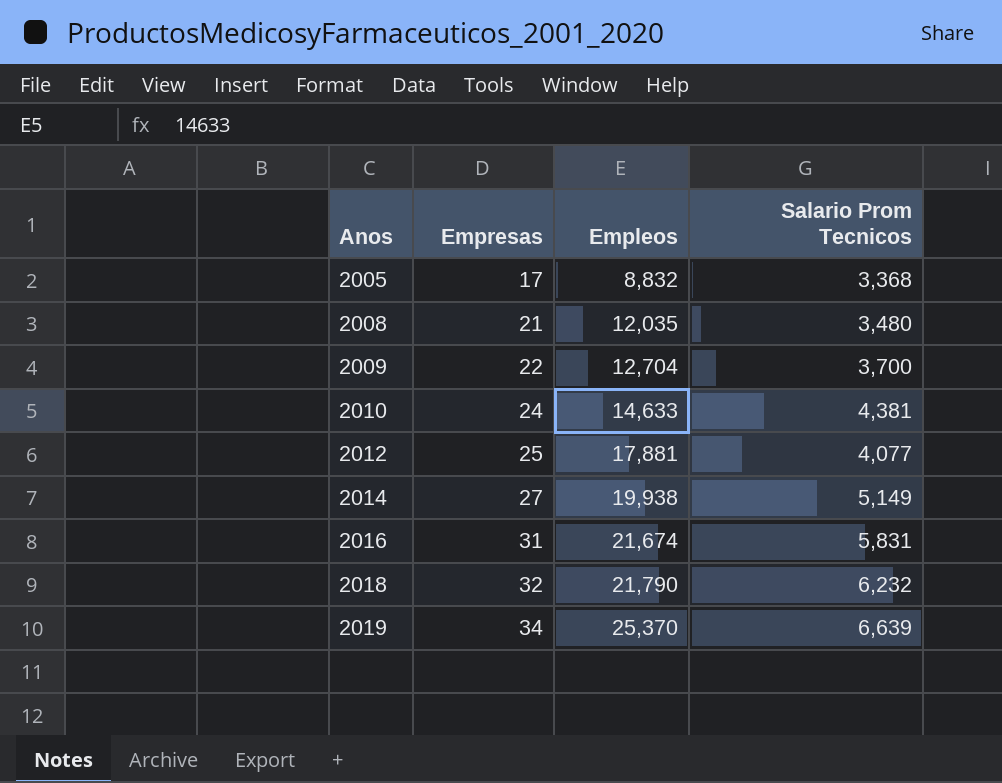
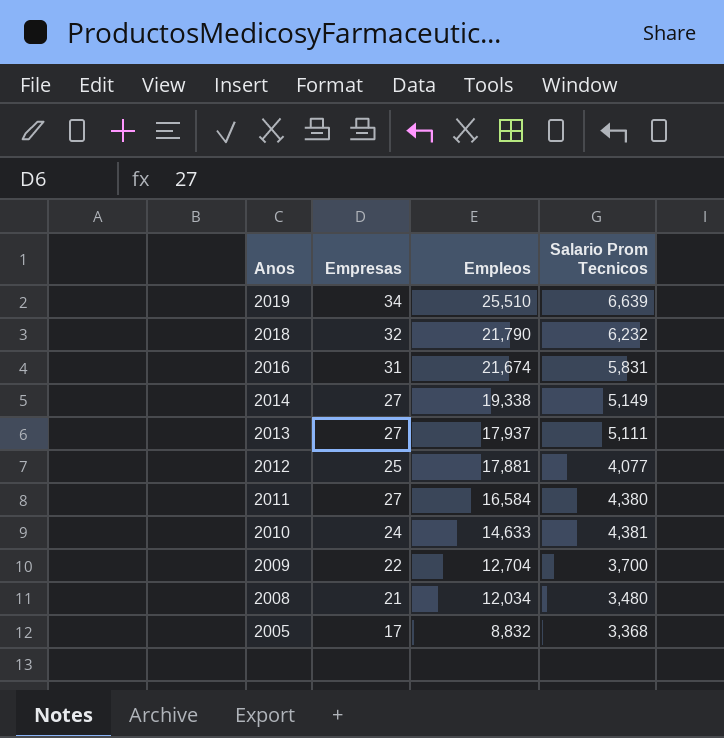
row order: Anos ascending -> Anos descending
2019 | Empleos: 25,370 -> 25,510
2014 | Empleos: 19,938 -> 19,338
row 2013: none -> 27 | 17,937 | 5,111
row 2011: none -> 27 | 16,584 | 4,380
2008 | Empleos: 12,035 -> 12,034

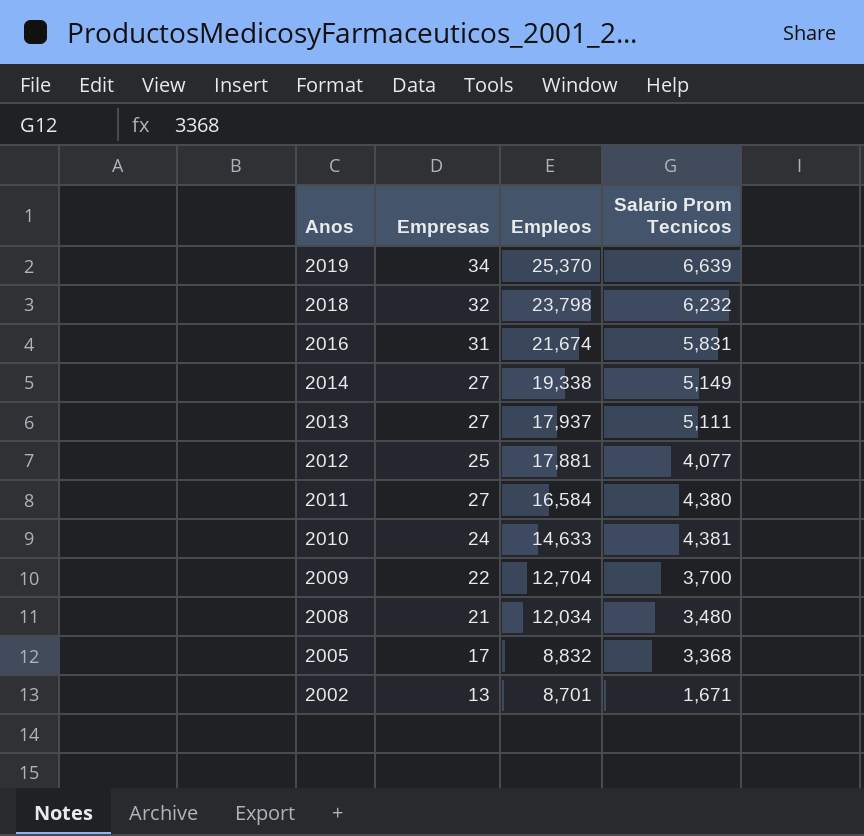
2019 | Empleos: 25,510 -> 25,370
2018 | Empleos: 21,790 -> 23,798
row 2002: none -> 13 | 8,701 | 1,671

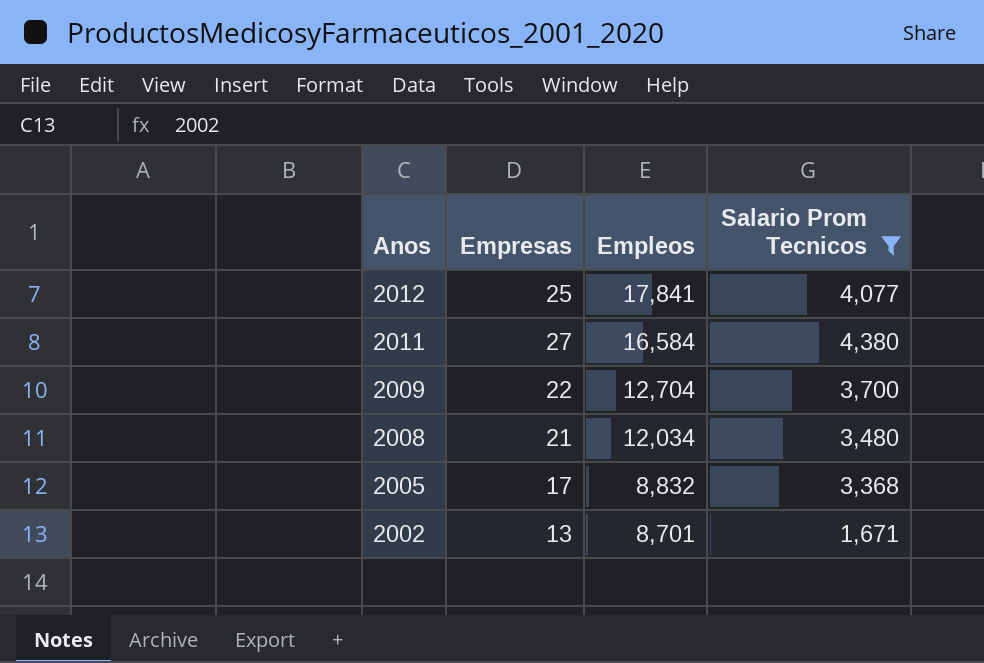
filter: none -> Salario Prom Tecnicos <= 4,380
2012 | Empleos: 17,881 -> 17,841

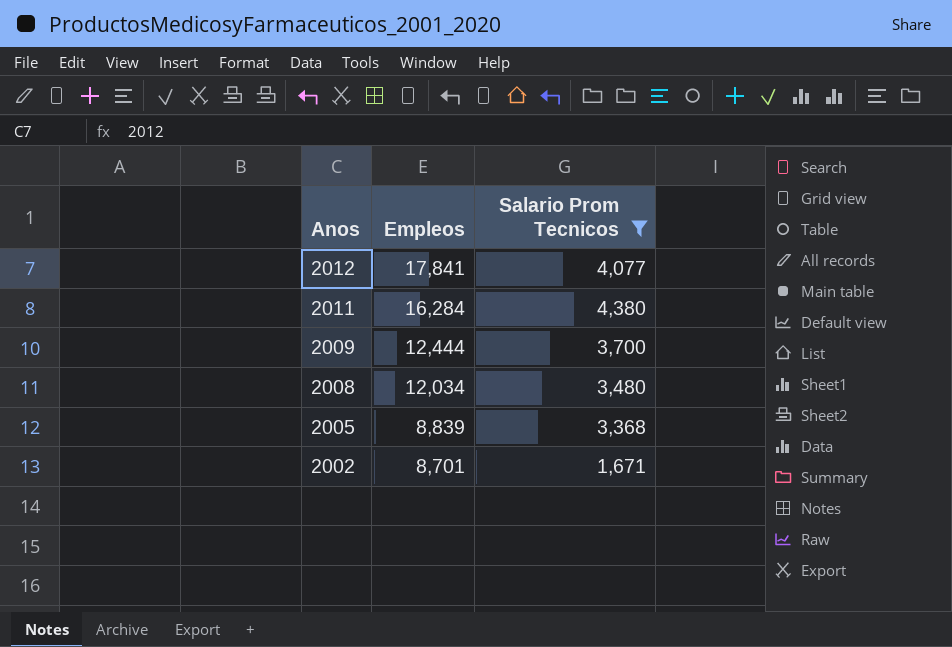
column Empresas | position: 2 -> none
2011 | Empleos: 16,584 -> 16,284
2009 | Empleos: 12,704 -> 12,444
2005 | Empleos: 8,832 -> 8,839

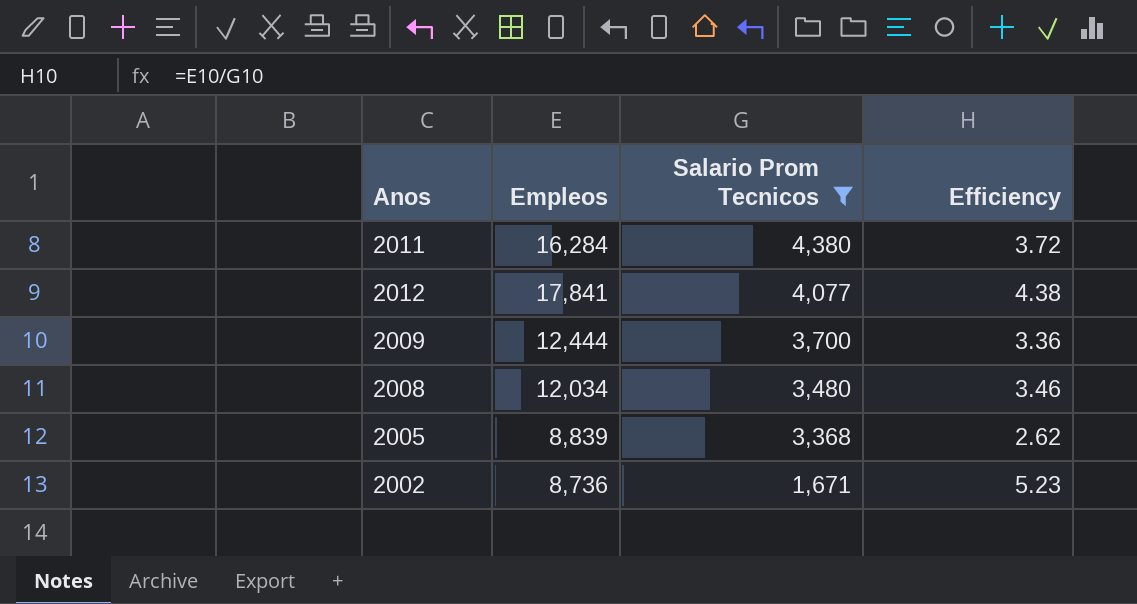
row order: Anos descending -> Salario Prom Tecnicos descending
column Efficiency | formula: none -> [Empleos] / [Salario Prom Tecnicos]
2002 | Empleos: 8,701 -> 8,736

